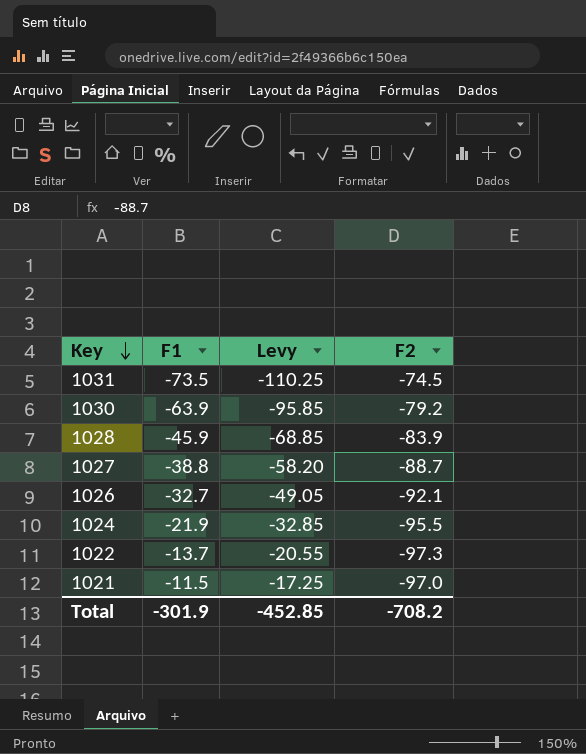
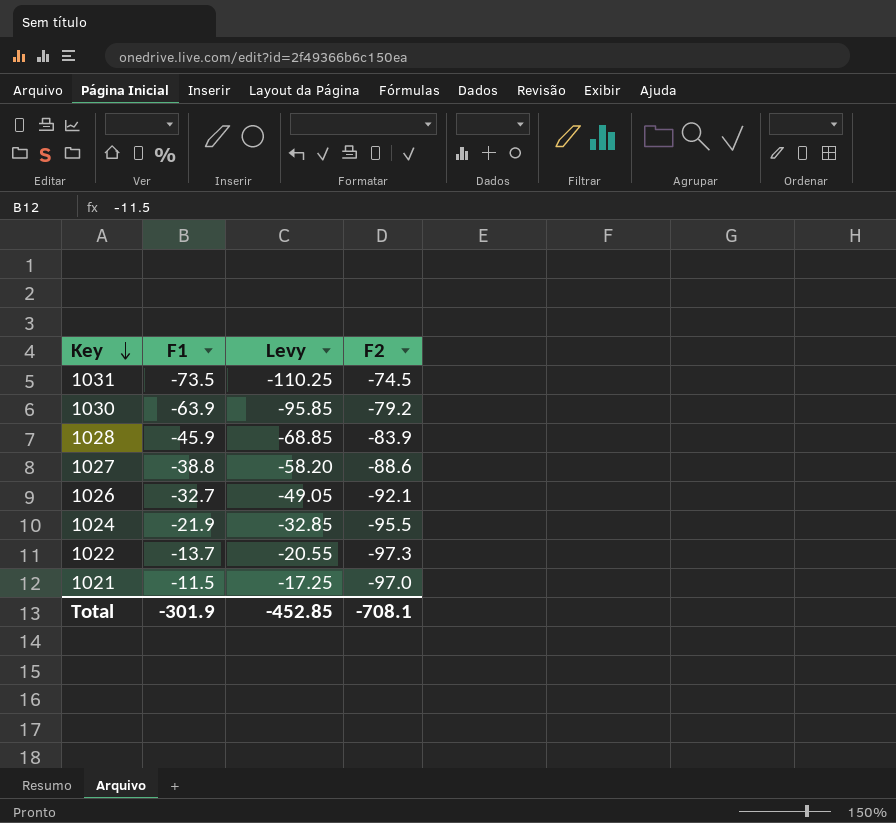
1027 | F2: -88.7 -> -88.6
Total | F2: -708.2 -> -708.1

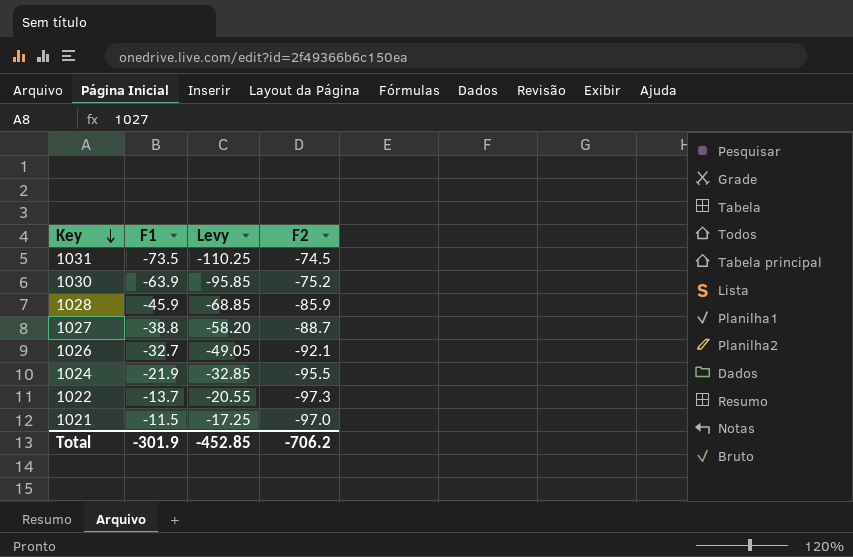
1030 | F2: -79.2 -> -75.2
1028 | F2: -83.9 -> -85.9
1027 | F2: -88.6 -> -88.7
Total | F2: -708.1 -> -706.2

